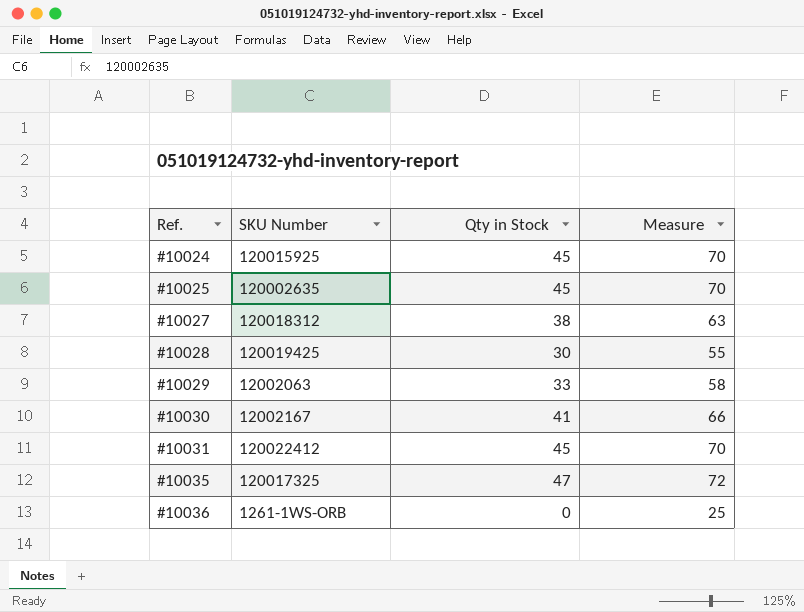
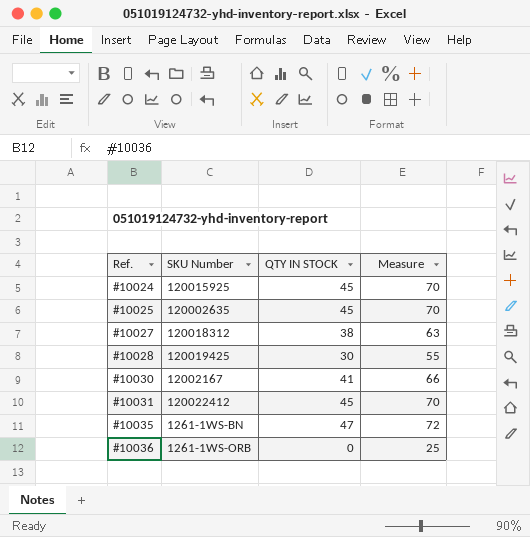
column name: Qty in Stock -> QTY IN STOCK
row #10029: 12002063 | 33 | 58 -> none
#10035 | SKU Number: 120017325 -> 1261-1WS-BN

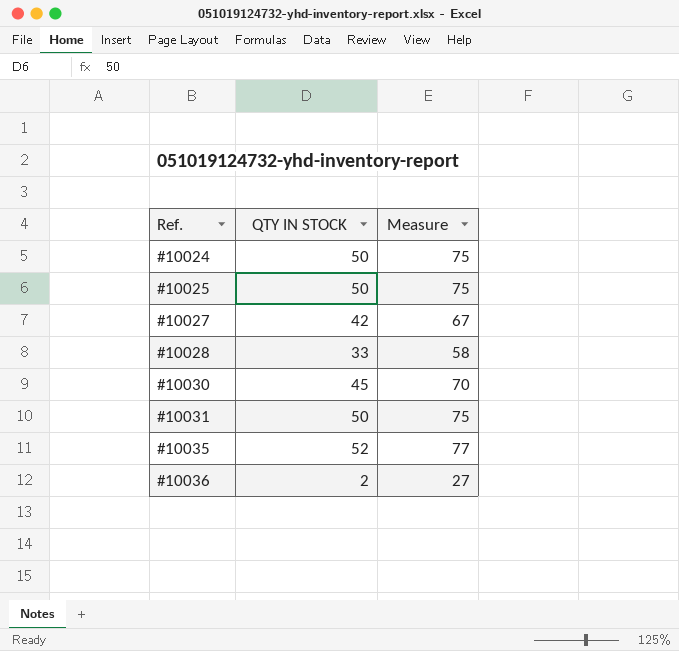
column SKU Number | position: 2 -> none
#10024 | QTY IN STOCK: 45 -> 50
#10024 | Measure: 70 -> 75
#10025 | QTY IN STOCK: 45 -> 50
#10025 | Measure: 70 -> 75
#10027 | QTY IN STOCK: 38 -> 42
#10027 | Measure: 63 -> 67
#10028 | QTY IN STOCK: 30 -> 33
#10028 | Measure: 55 -> 58
#10030 | QTY IN STOCK: 41 -> 45
#10030 | Measure: 66 -> 70
#10031 | QTY IN STOCK: 45 -> 50
#10031 | Measure: 70 -> 75
#10035 | QTY IN STOCK: 47 -> 52
#10035 | Measure: 72 -> 77
#10036 | QTY IN STOCK: 0 -> 2
#10036 | Measure: 25 -> 27

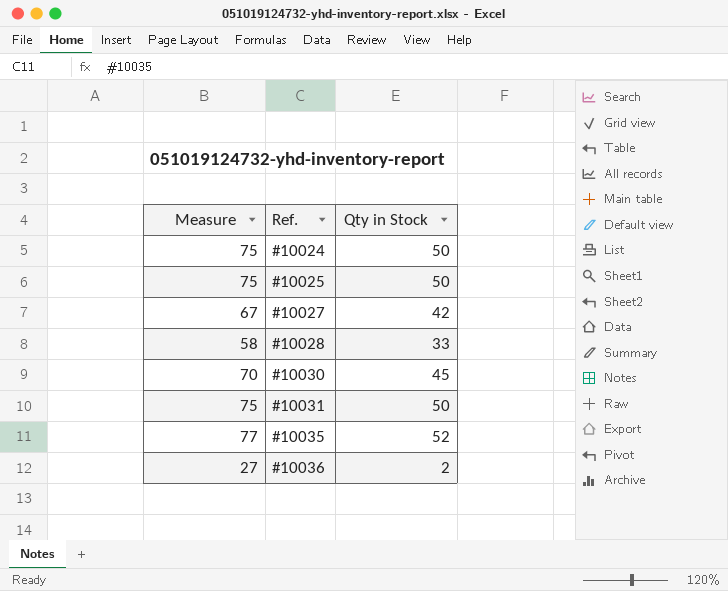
column Measure | position: 3 -> 1
column name: QTY IN STOCK -> Qty in Stock

